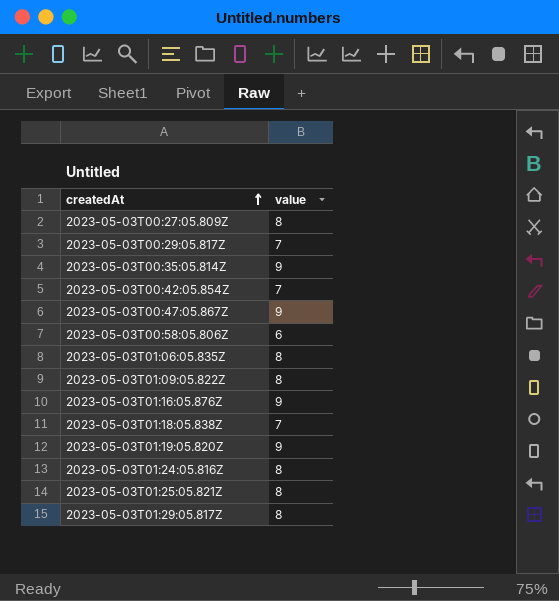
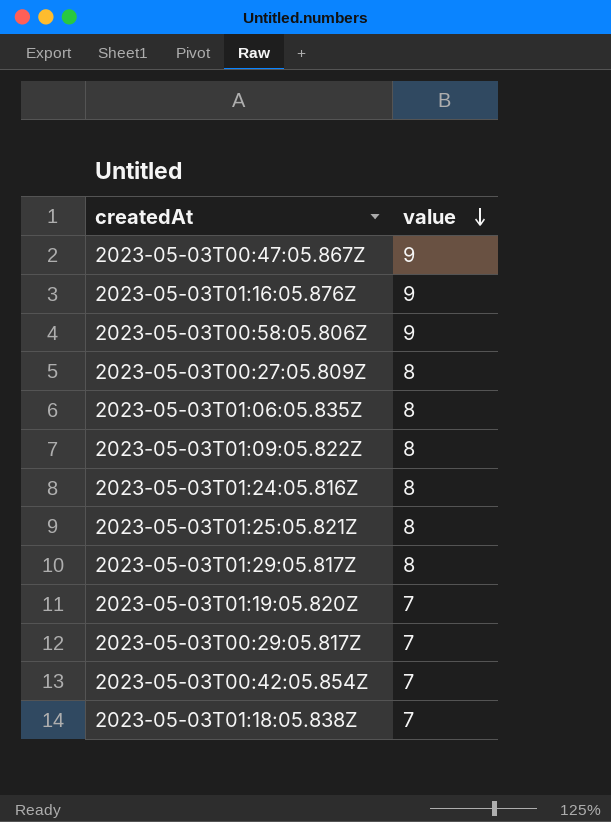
row order: createdAt ascending -> value descending
row 2023-05-03T00:35:05.814Z: 9 -> none
2023-05-03T00:58:05.806Z | value: 6 -> 9
2023-05-03T01:19:05.820Z | value: 9 -> 7

